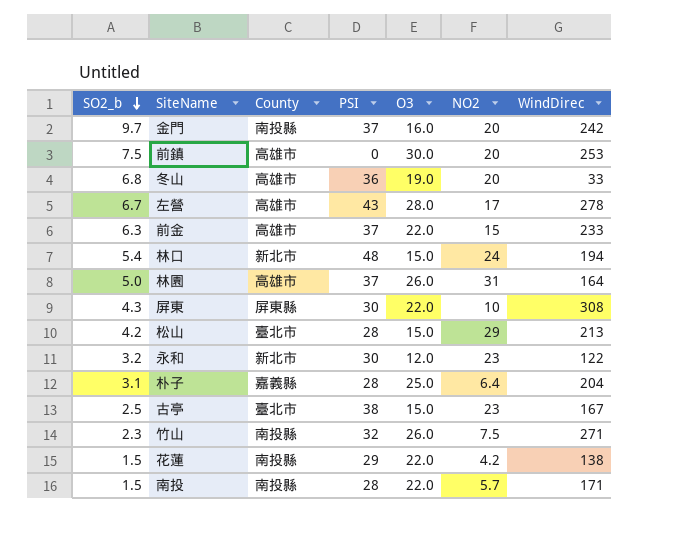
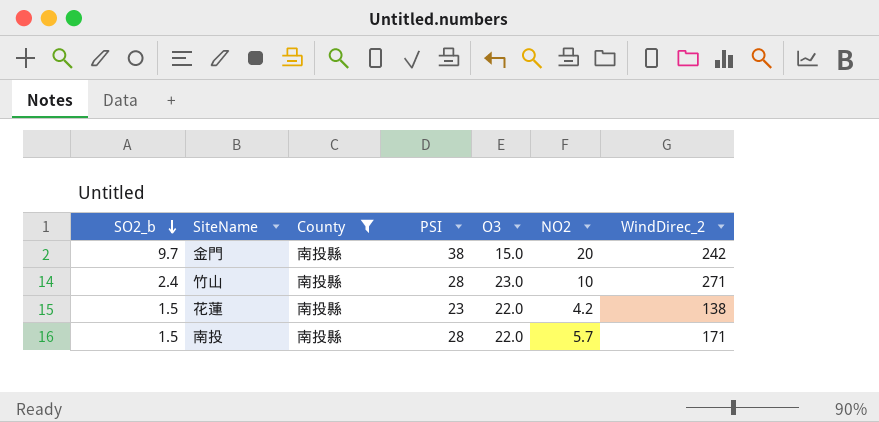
filter: none -> County = 南投縣
column name: WindDirec -> WindDirec_2
金門 | PSI: 37 -> 38
金門 | O3: 16.0 -> 15.0
竹山 | SO2_b: 2.3 -> 2.4
竹山 | PSI: 32 -> 28
竹山 | O3: 26.0 -> 23.0
竹山 | NO2: 7.5 -> 10
花蓮 | PSI: 29 -> 23

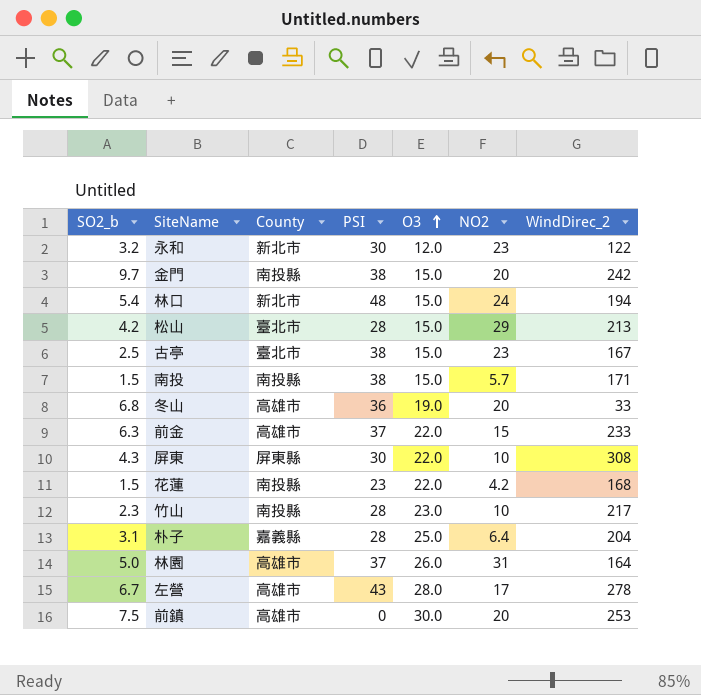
filter: County = 南投縣 -> none
row order: SO2_b descending -> O3 ascending
南投 | PSI: 28 -> 38
南投 | O3: 22.0 -> 15.0
花蓮 | WindDirec_2: 138 -> 168
竹山 | SO2_b: 2.4 -> 2.3
竹山 | WindDirec_2: 271 -> 217

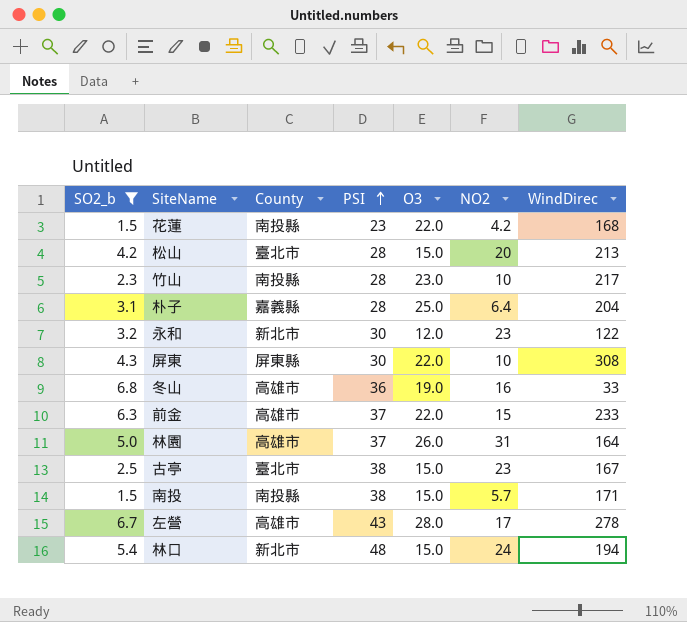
filter: none -> SO2_b <= 6.8
row order: O3 ascending -> PSI ascending
column name: WindDirec_2 -> WindDirec
松山 | NO2: 29 -> 20
冬山 | NO2: 20 -> 16

